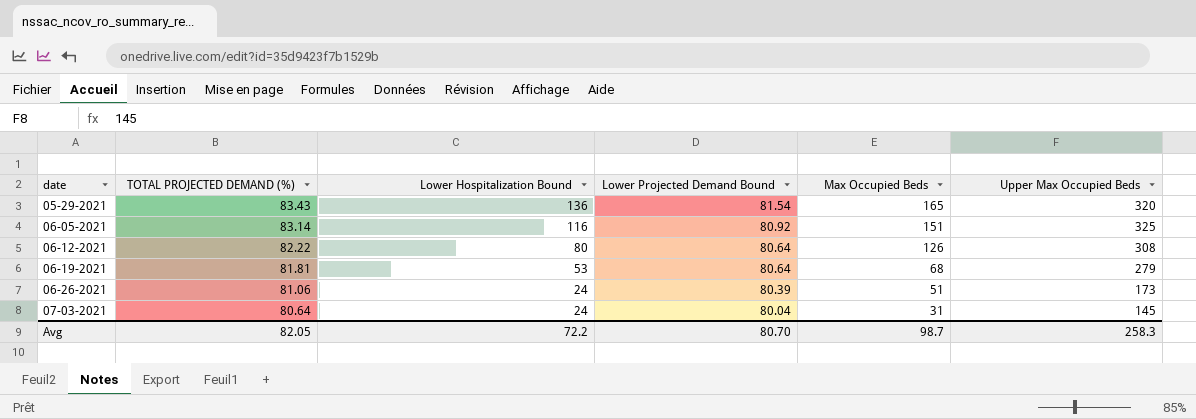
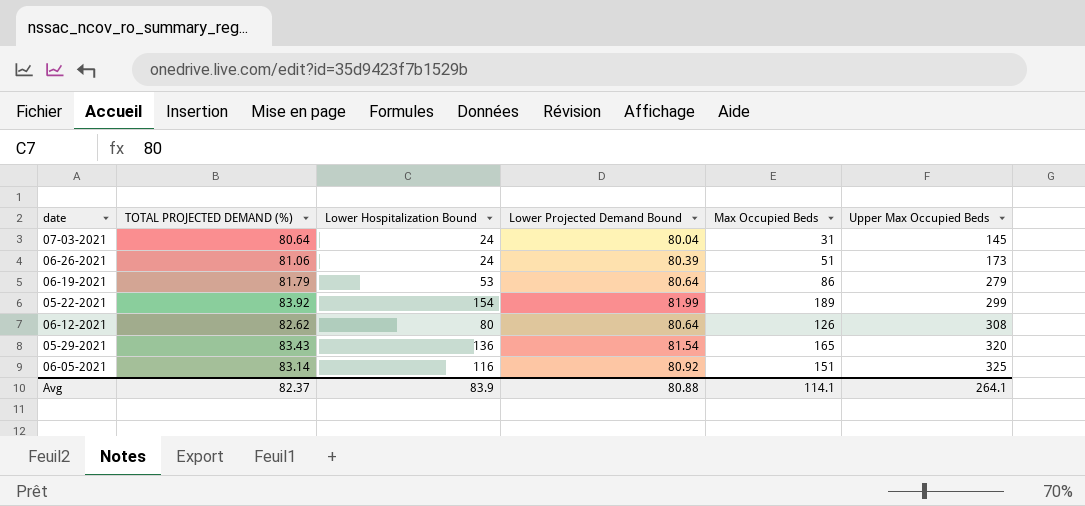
row order: date ascending -> Upper Max Occupied Beds ascending
06-19-2021 | TOTAL PROJECTED DEMAND (%): 81.81 -> 81.79
06-19-2021 | Max Occupied Beds: 68 -> 86
row 05-22-2021: none -> 83.92 | 154 | 81.99 | 189 | 299
06-12-2021 | TOTAL PROJECTED DEMAND (%): 82.22 -> 82.62
Avg | TOTAL PROJECTED DEMAND (%): 82.05 -> 82.37
Avg | Lower Hospitalization Bound: 72.2 -> 83.9
Avg | Lower Projected Demand Bound: 80.70 -> 80.88
Avg | Max Occupied Beds: 98.7 -> 114.1
Avg | Upper Max Occupied Beds: 258.3 -> 264.1

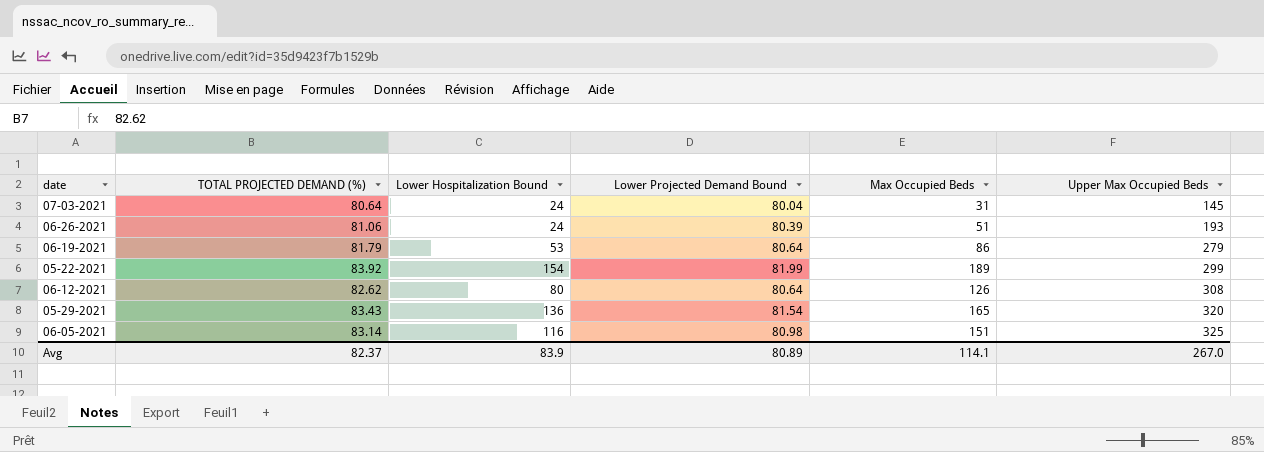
06-26-2021 | Upper Max Occupied Beds: 173 -> 193
06-05-2021 | Lower Projected Demand Bound: 80.92 -> 80.98
Avg | Lower Projected Demand Bound: 80.88 -> 80.89
Avg | Upper Max Occupied Beds: 264.1 -> 267.0

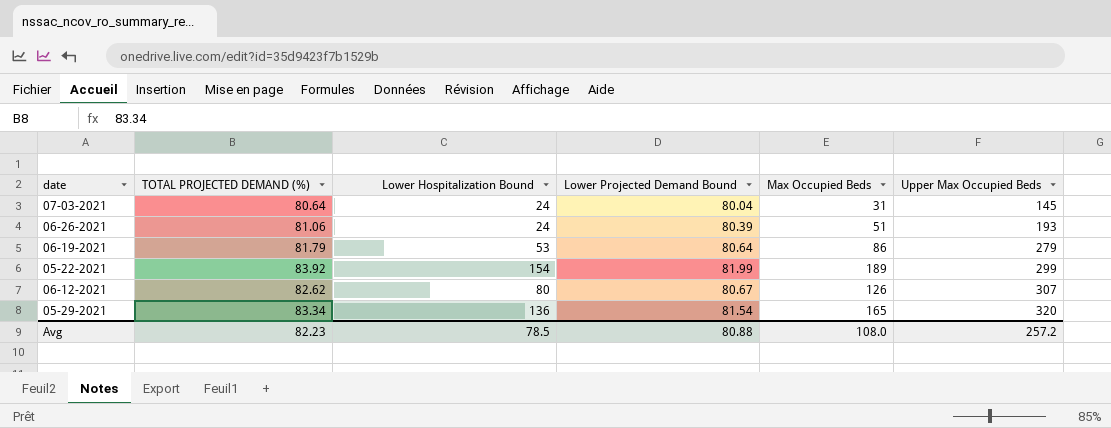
row 06-05-2021: 83.14 | 116 | 80.98 | 151 | 325 -> none
06-12-2021 | Lower Projected Demand Bound: 80.64 -> 80.67
06-12-2021 | Upper Max Occupied Beds: 308 -> 307
05-29-2021 | TOTAL PROJECTED DEMAND (%): 83.43 -> 83.34
Avg | TOTAL PROJECTED DEMAND (%): 82.37 -> 82.23
Avg | Lower Hospitalization Bound: 83.9 -> 78.5
Avg | Lower Projected Demand Bound: 80.89 -> 80.88
Avg | Max Occupied Beds: 114.1 -> 108.0
Avg | Upper Max Occupied Beds: 267.0 -> 257.2

